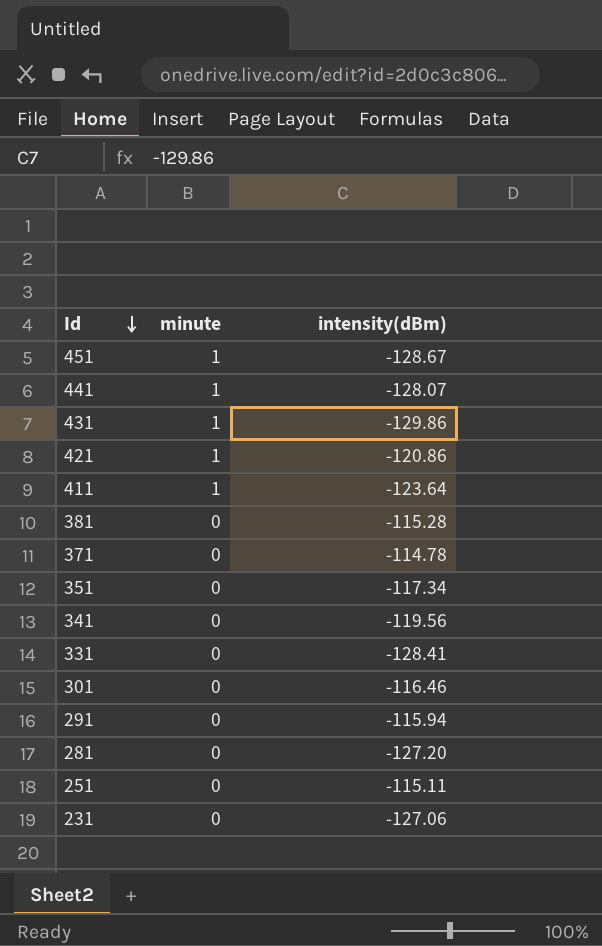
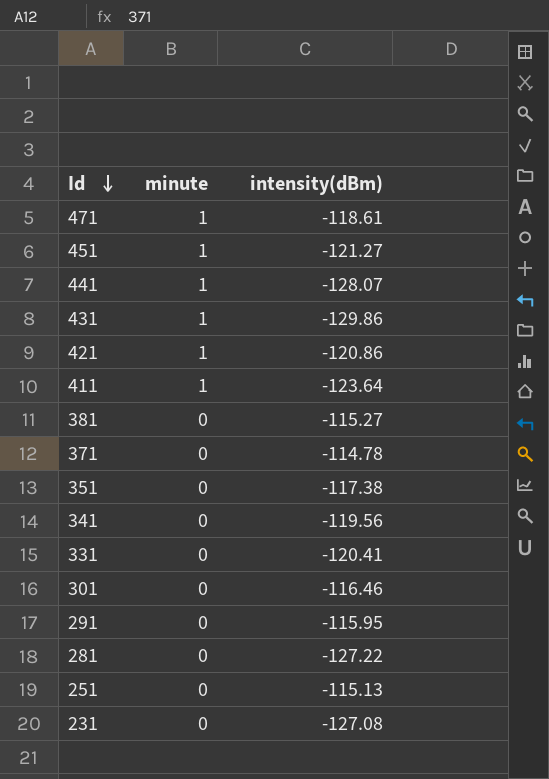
row 471: none -> 1 | -118.61
451 | intensity(dBm): -128.67 -> -121.27
381 | intensity(dBm): -115.28 -> -115.27
351 | intensity(dBm): -117.34 -> -117.38
331 | intensity(dBm): -128.41 -> -120.41
291 | intensity(dBm): -115.94 -> -115.95
281 | intensity(dBm): -127.20 -> -127.22
251 | intensity(dBm): -115.11 -> -115.13
231 | intensity(dBm): -127.06 -> -127.08

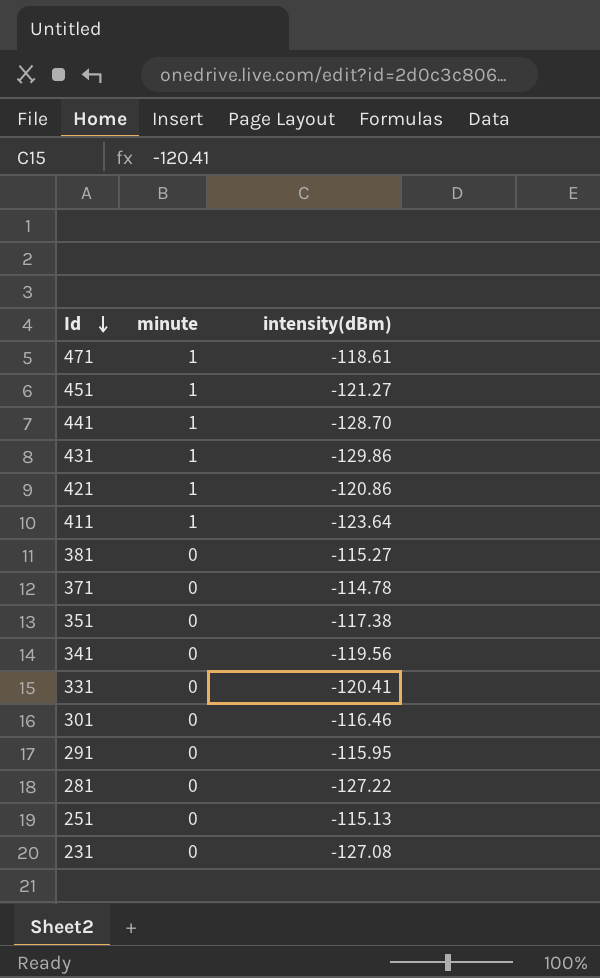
441 | intensity(dBm): -128.07 -> -128.70

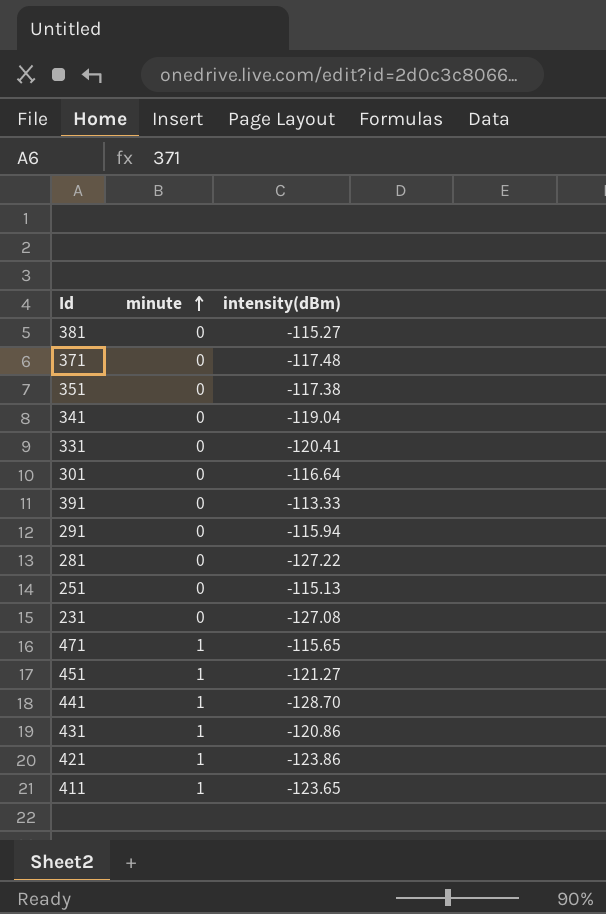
row order: Id descending -> minute ascending
371 | intensity(dBm): -114.78 -> -117.48
341 | intensity(dBm): -119.56 -> -119.04
301 | intensity(dBm): -116.46 -> -116.64
row 391: none -> 0 | -113.33
291 | intensity(dBm): -115.95 -> -115.94
471 | intensity(dBm): -118.61 -> -115.65
431 | intensity(dBm): -129.86 -> -120.86
421 | intensity(dBm): -120.86 -> -123.86
411 | intensity(dBm): -123.64 -> -123.65

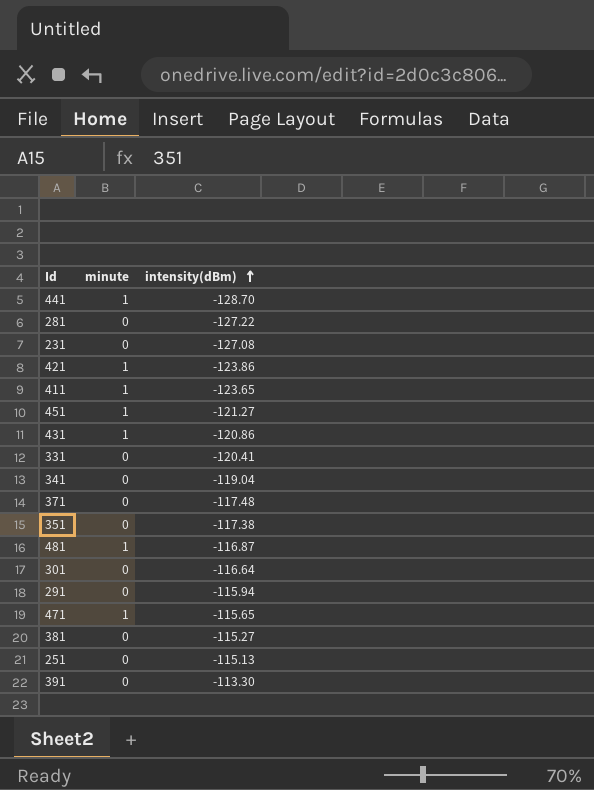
row order: minute ascending -> intensity(dBm) ascending
row 481: none -> 1 | -116.87
391 | intensity(dBm): -113.33 -> -113.30

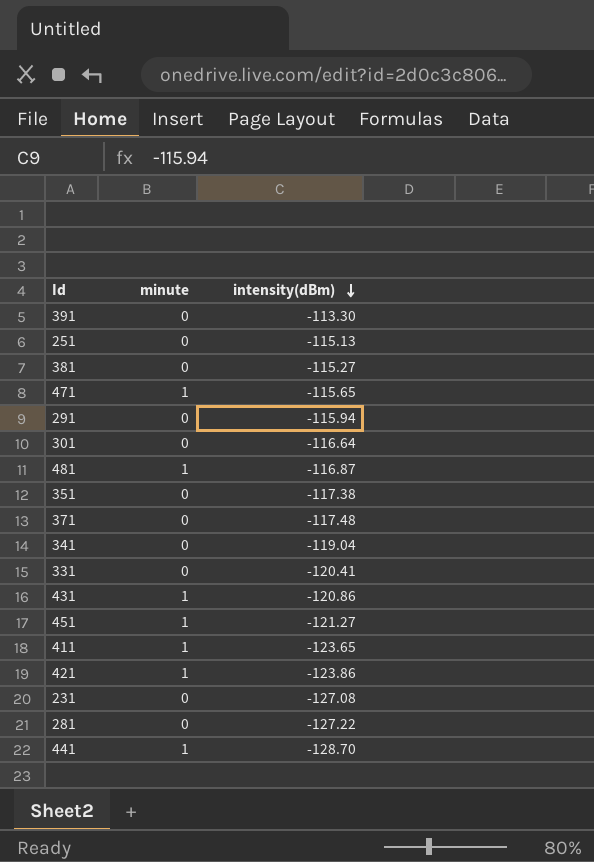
row order: intensity(dBm) ascending -> intensity(dBm) descending

